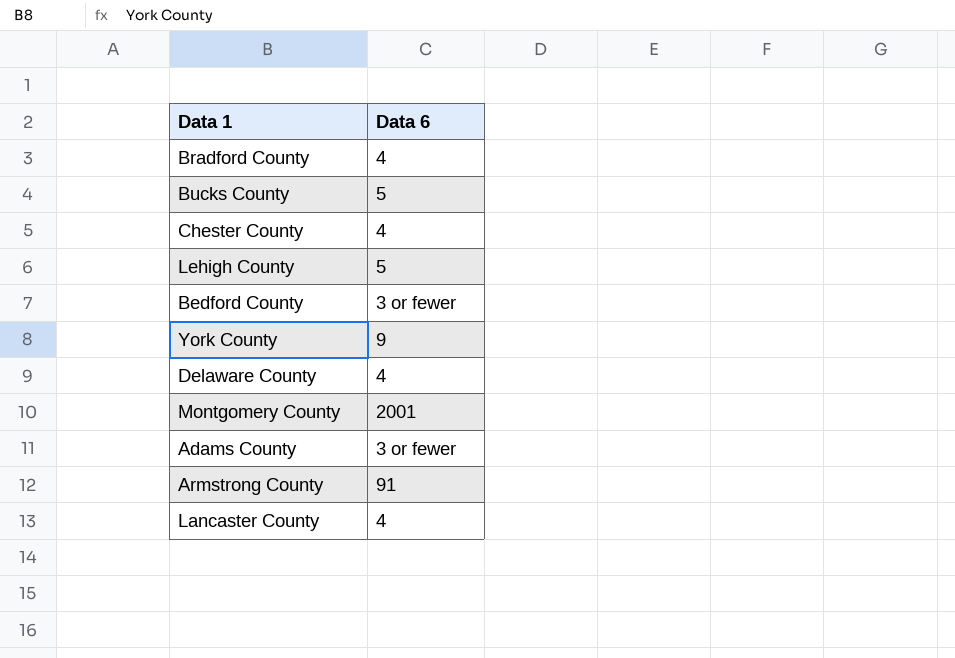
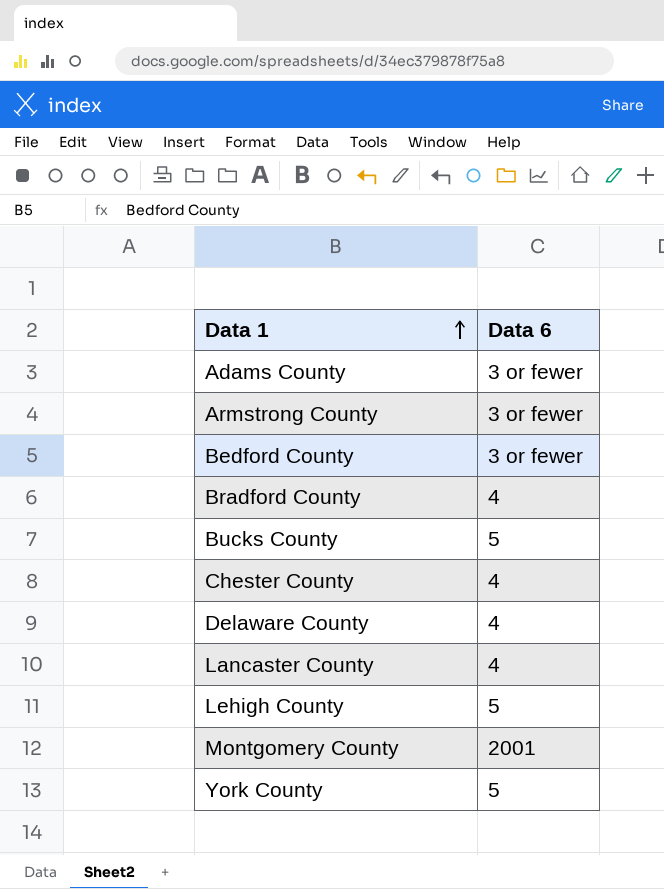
row order: none -> Data 1 ascending
Armstrong County | Data 6: 91 -> 3 or fewer
York County | Data 6: 9 -> 5

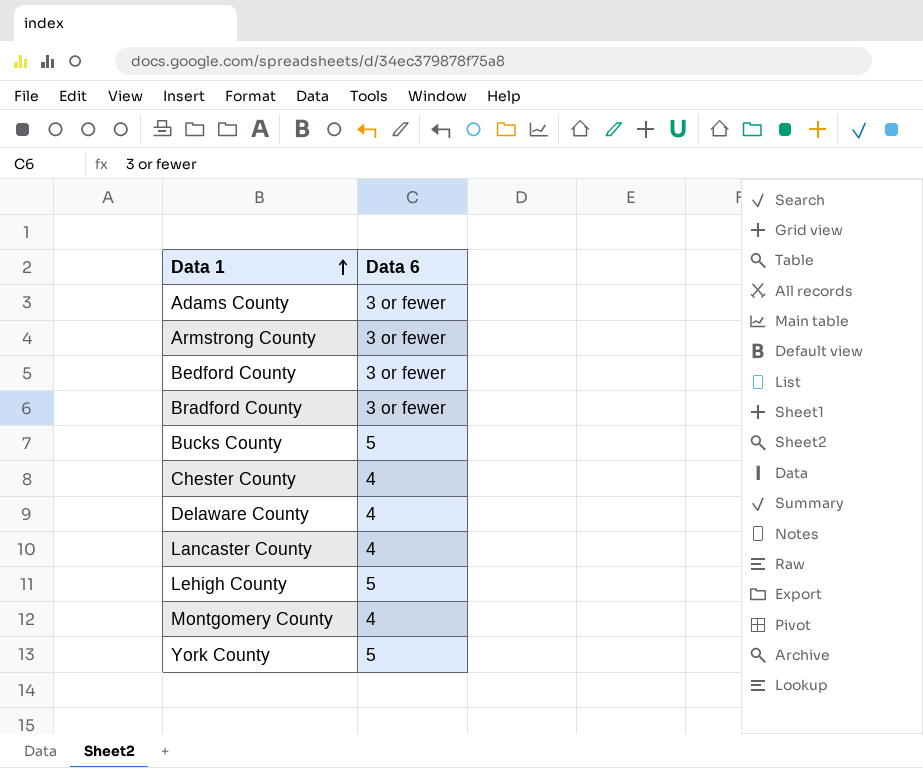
Bradford County | Data 6: 4 -> 3 or fewer
Montgomery County | Data 6: 2001 -> 4

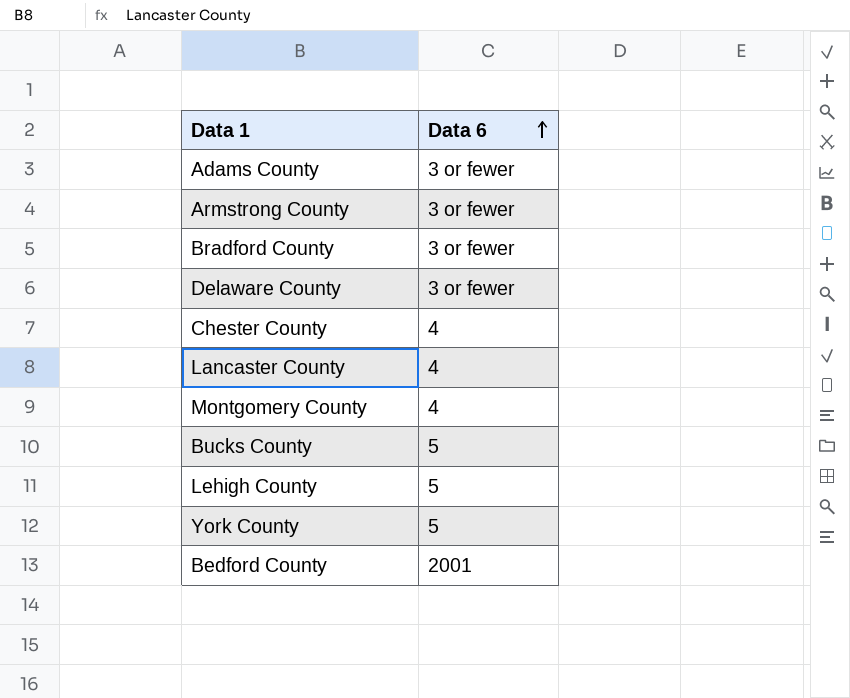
row order: Data 1 ascending -> Data 6 ascending
Delaware County | Data 6: 4 -> 3 or fewer
Bedford County | Data 6: 3 or fewer -> 2001

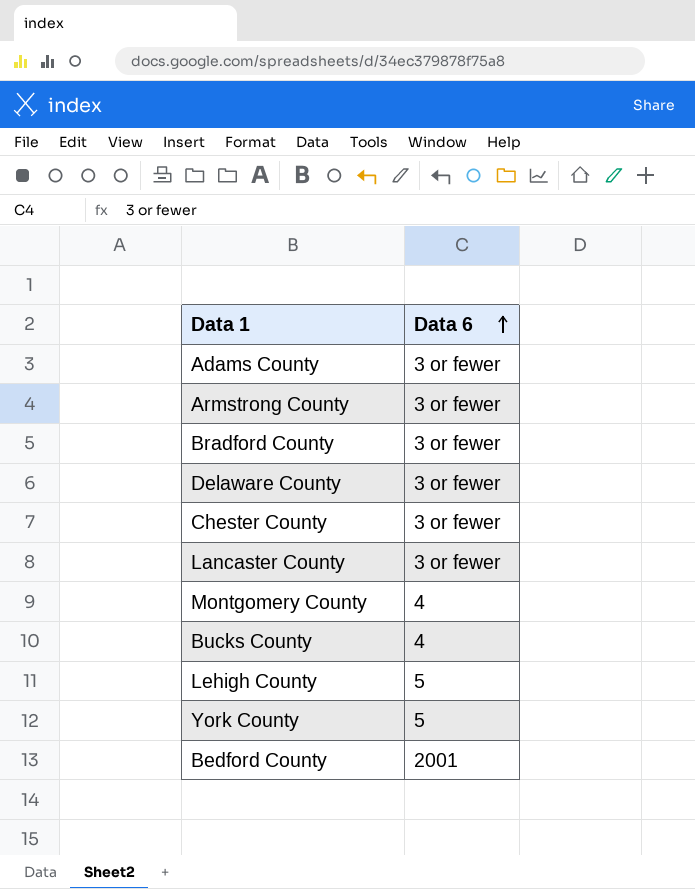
Chester County | Data 6: 4 -> 3 or fewer
Lancaster County | Data 6: 4 -> 3 or fewer
Bucks County | Data 6: 5 -> 4

